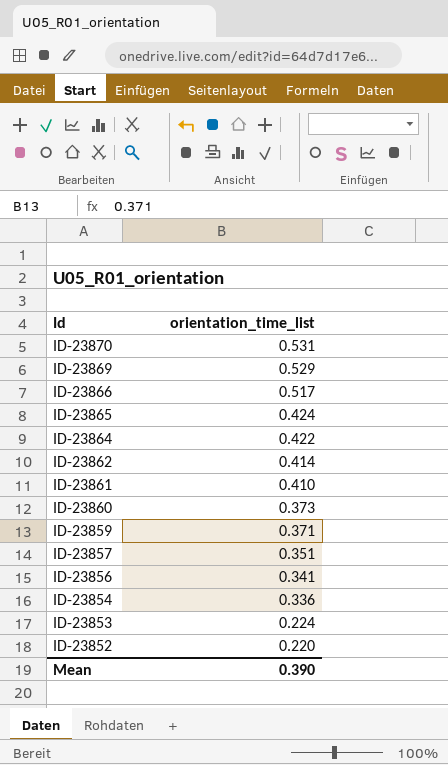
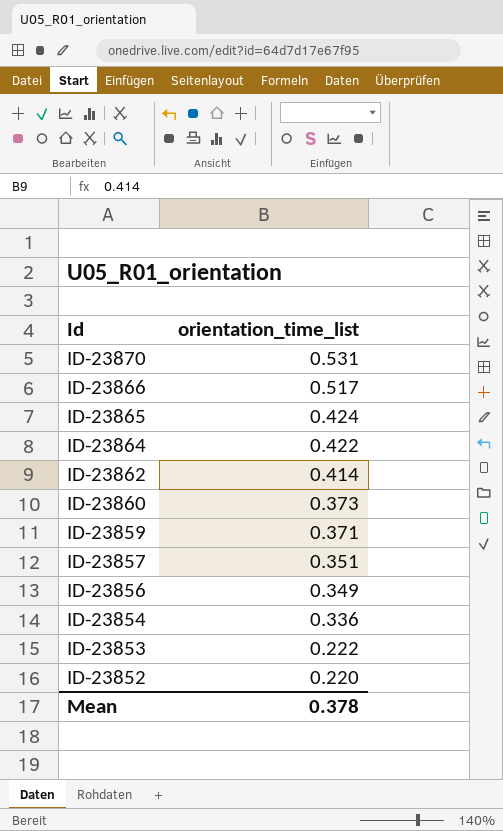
row ID-23869: 0.529 -> none
row ID-23861: 0.410 -> none
ID-23856 | orientation_time_list: 0.341 -> 0.349
ID-23853 | orientation_time_list: 0.224 -> 0.222
Mean | orientation_time_list: 0.390 -> 0.378

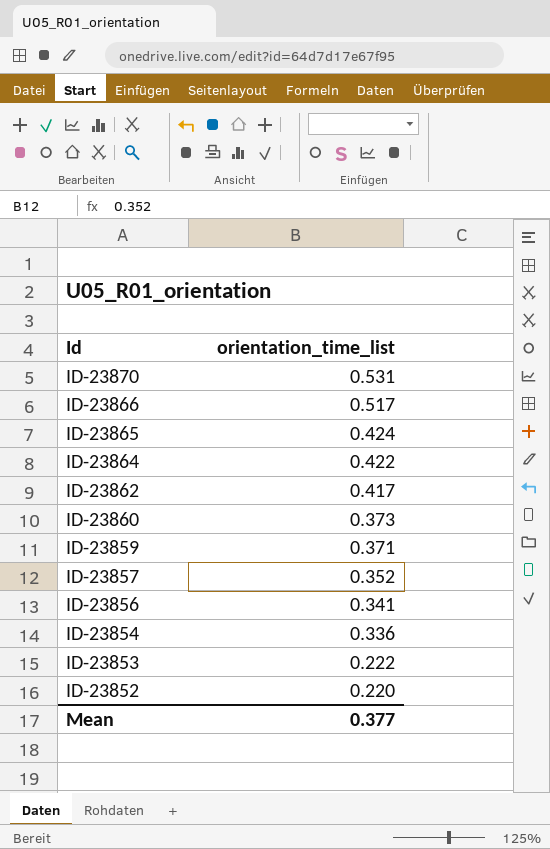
ID-23862 | orientation_time_list: 0.414 -> 0.417
ID-23857 | orientation_time_list: 0.351 -> 0.352
ID-23856 | orientation_time_list: 0.349 -> 0.341
Mean | orientation_time_list: 0.378 -> 0.377

